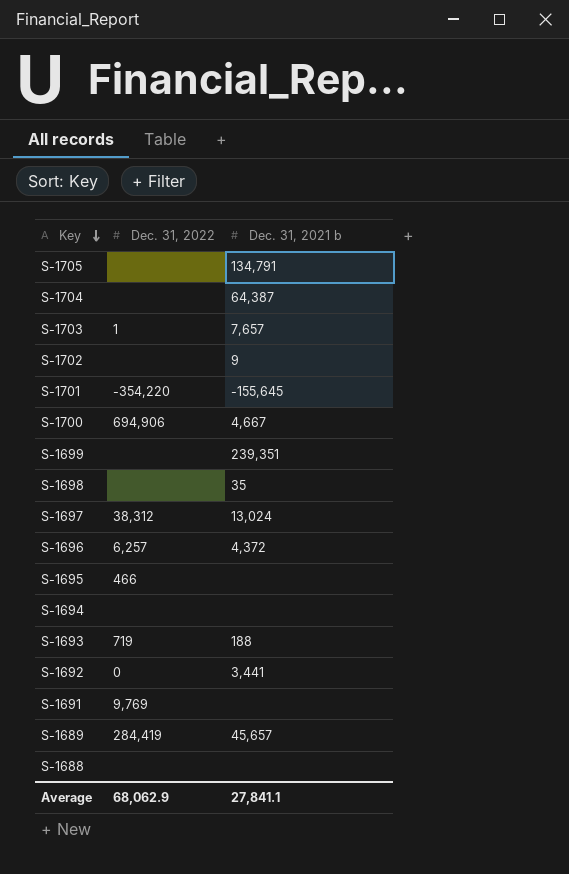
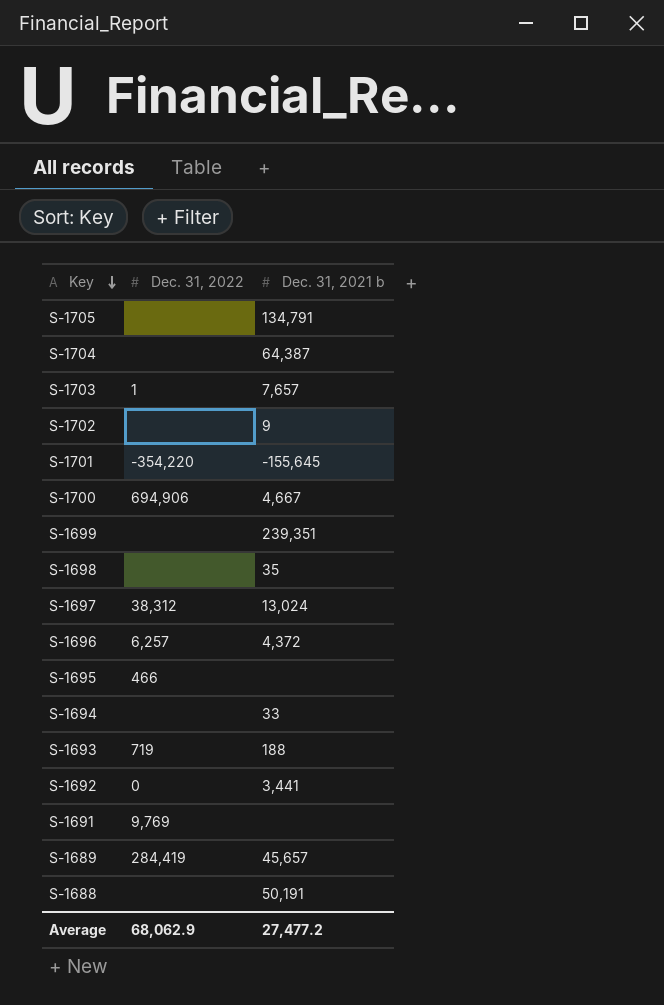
S-1694 | Dec. 31, 2021 b: none -> 33
S-1688 | Dec. 31, 2021 b: none -> 50,191
Average | Dec. 31, 2021 b: 27,841.1 -> 27,477.2

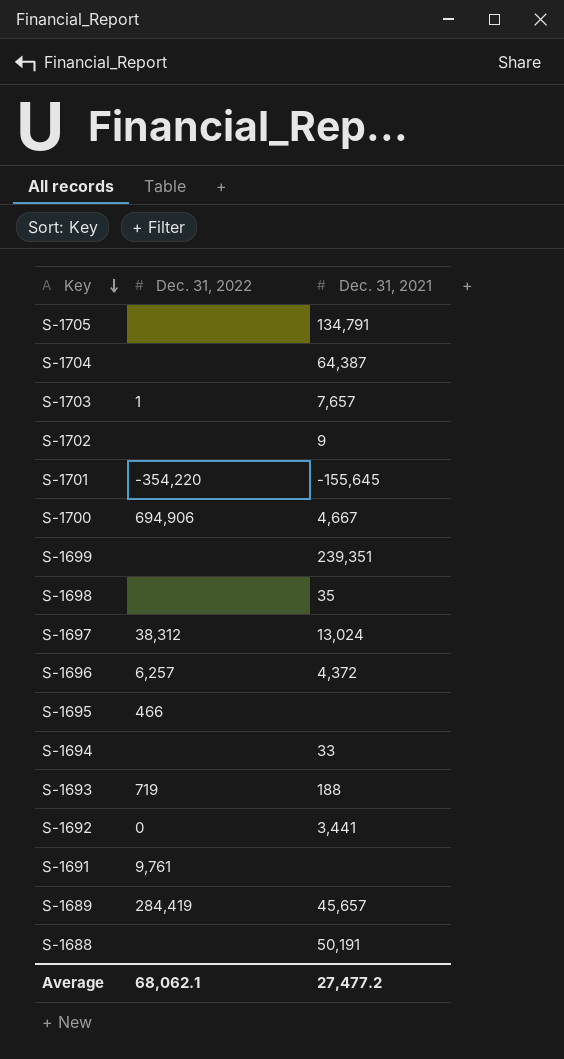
column name: Dec. 31, 2021 b -> Dec. 31, 2021
S-1691 | Dec. 31, 2022: 9,769 -> 9,761
Average | Dec. 31, 2022: 68,062.9 -> 68,062.1

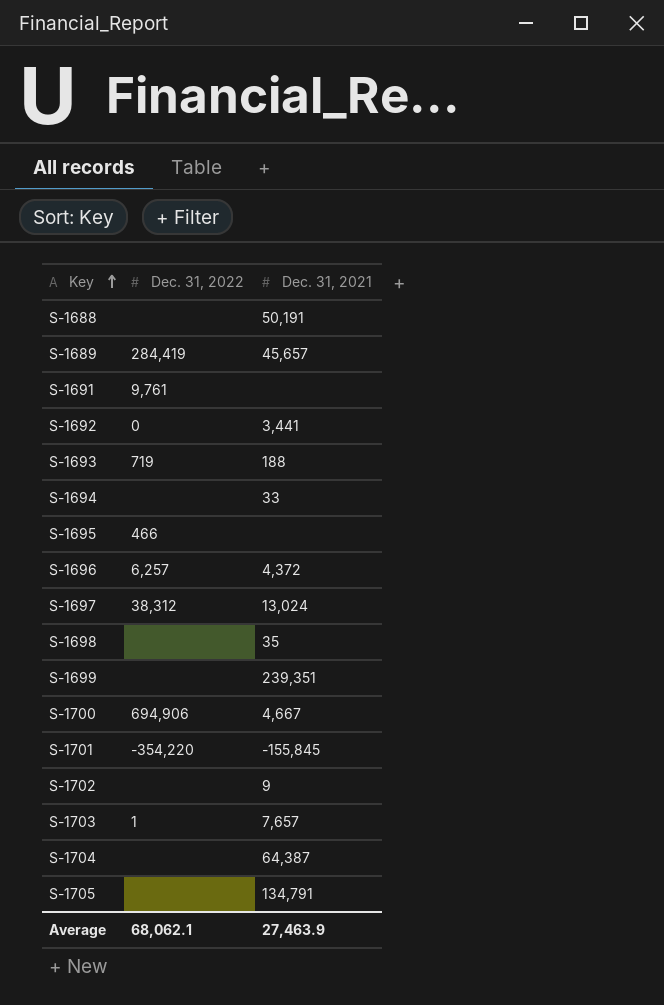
row order: Key descending -> Key ascending
S-1701 | Dec. 31, 2021: -155,645 -> -155,845
Average | Dec. 31, 2021: 27,477.2 -> 27,463.9

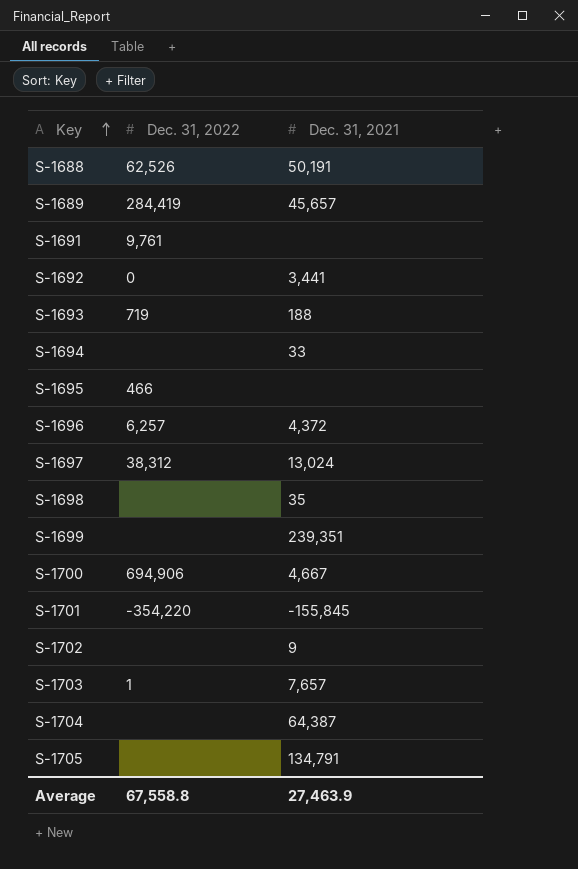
S-1688 | Dec. 31, 2022: none -> 62,526
Average | Dec. 31, 2022: 68,062.1 -> 67,558.8

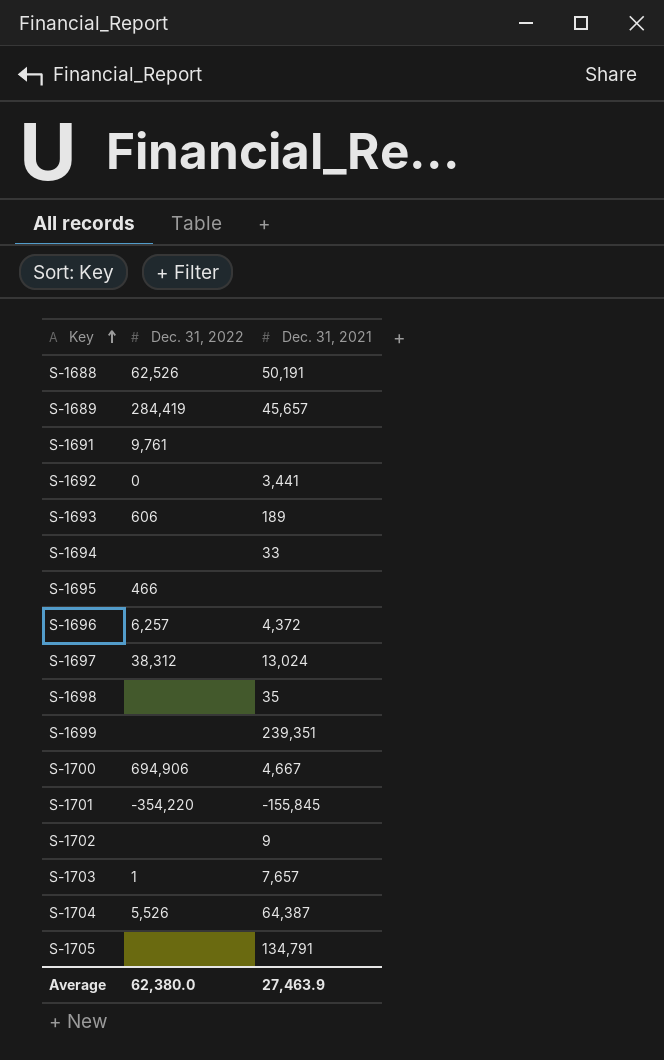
S-1693 | Dec. 31, 2022: 719 -> 606
S-1693 | Dec. 31, 2021: 188 -> 189
S-1704 | Dec. 31, 2022: none -> 5,526
Average | Dec. 31, 2022: 67,558.8 -> 62,380.0

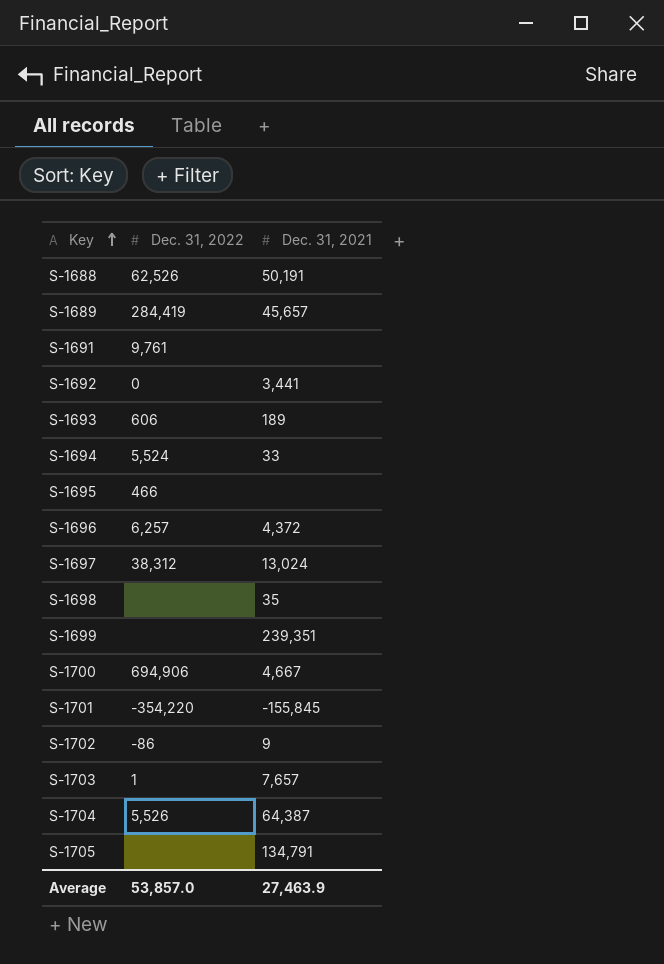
S-1694 | Dec. 31, 2022: none -> 5,524
S-1702 | Dec. 31, 2022: none -> -86
Average | Dec. 31, 2022: 62,380.0 -> 53,857.0

